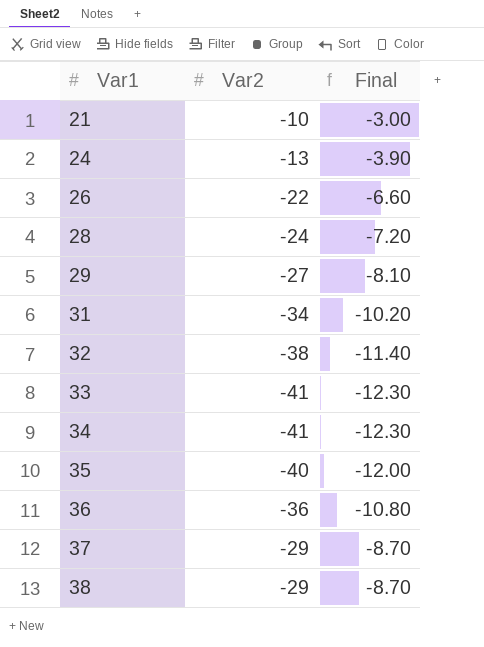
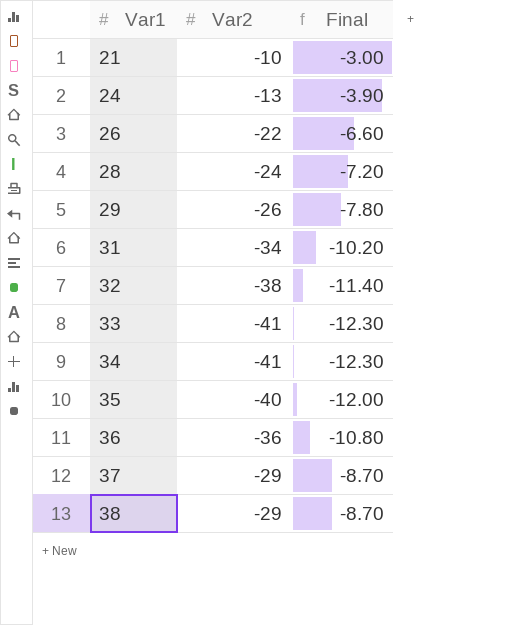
29 | Var2: -27 -> -26
29 | Final: -8.10 -> -7.80

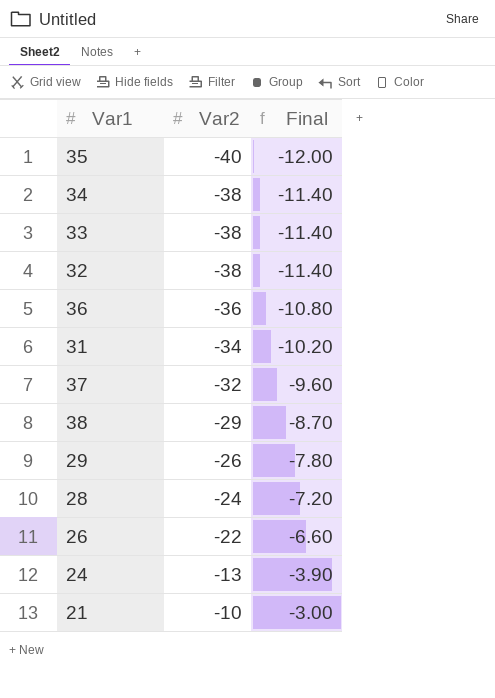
row order: Var1 ascending -> Var2 ascending
34 | Var2: -41 -> -38
34 | Final: -12.30 -> -11.40
33 | Var2: -41 -> -38
33 | Final: -12.30 -> -11.40
37 | Var2: -29 -> -32
37 | Final: -8.70 -> -9.60

